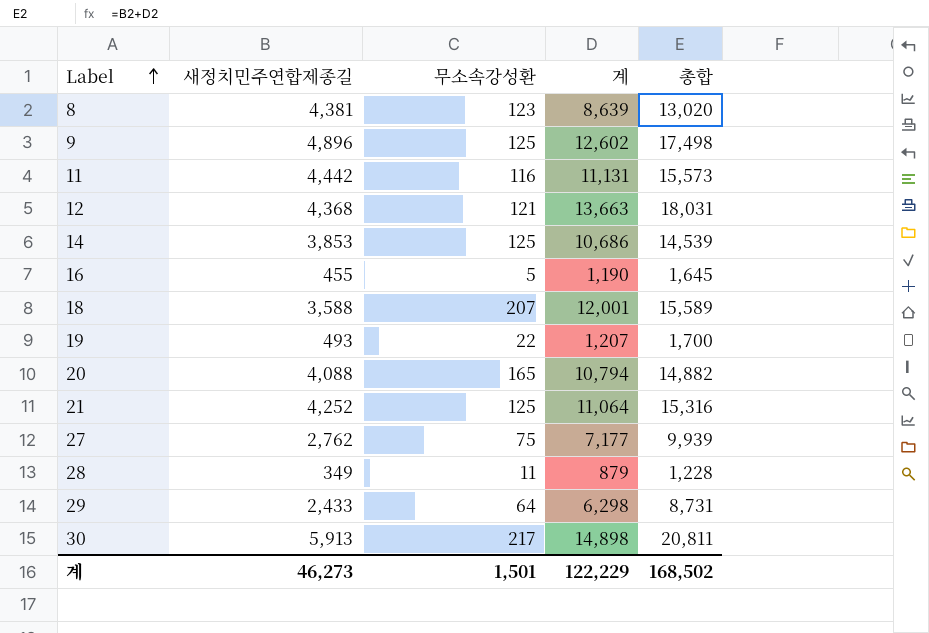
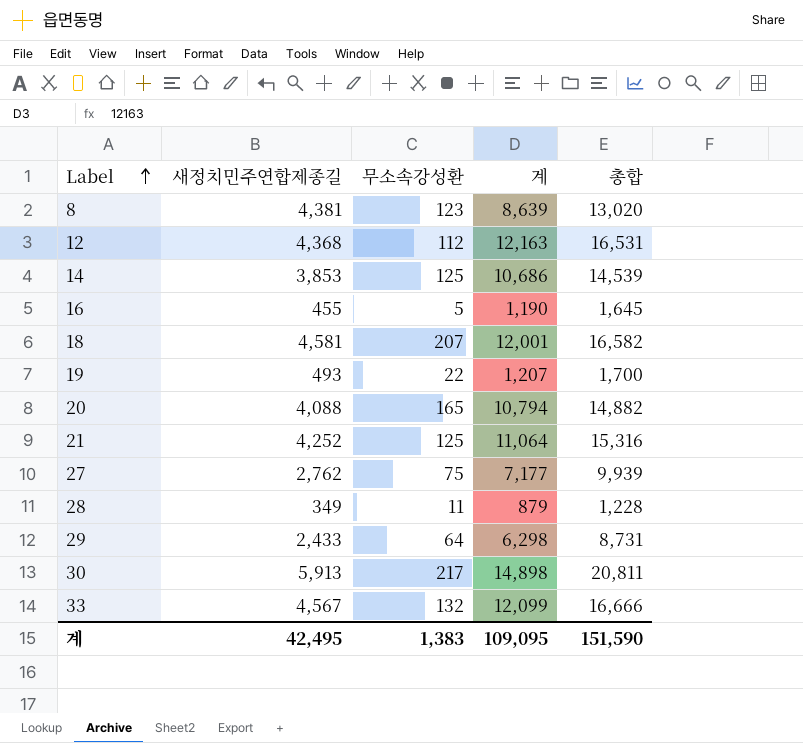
row 9: 4,896 | 125 | 12,602 | 17,498 -> none
row 11: 4,442 | 116 | 11,131 | 15,573 -> none
12 | 무소속강성환: 121 -> 112
12 | 계: 13,663 -> 12,163
12 | 총합: 18,031 -> 16,531
18 | 새정치민주연합제종길: 3,588 -> 4,581
18 | 총합: 15,589 -> 16,582
row 33: none -> 4,567 | 132 | 12,099 | 16,666
계 | 새정치민주연합제종길: 46,273 -> 42,495
계 | 무소속강성환: 1,501 -> 1,383
계 | 계: 122,229 -> 109,095
계 | 총합: 168,502 -> 151,590

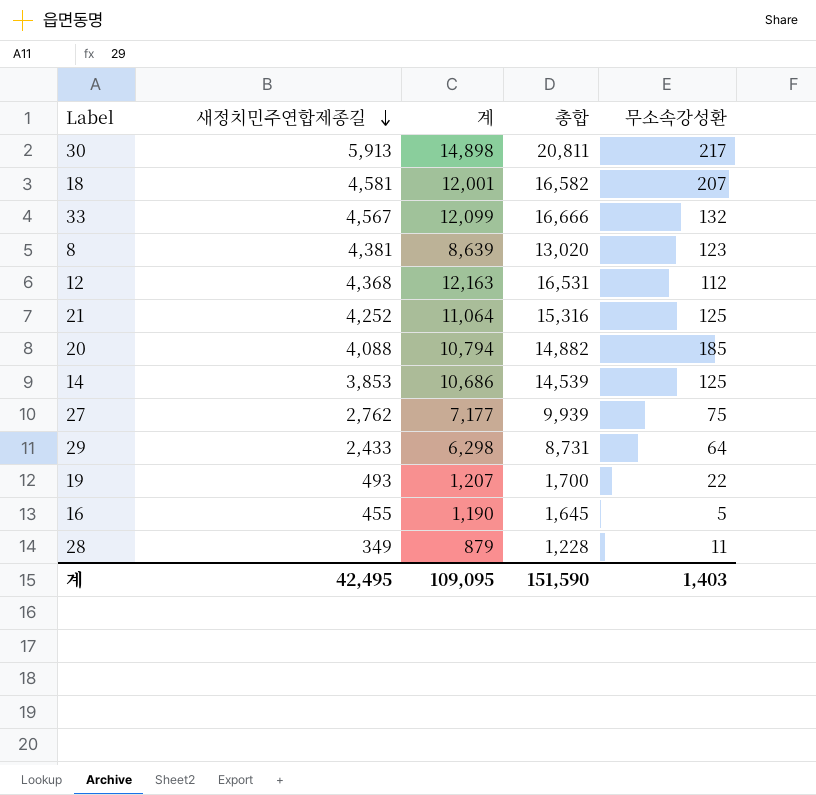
row order: Label ascending -> 새정치민주연합제종길 descending
column 무소속강성환 | position: 3 -> 5
20 | 무소속강성환: 165 -> 185
계 | 무소속강성환: 1,383 -> 1,403

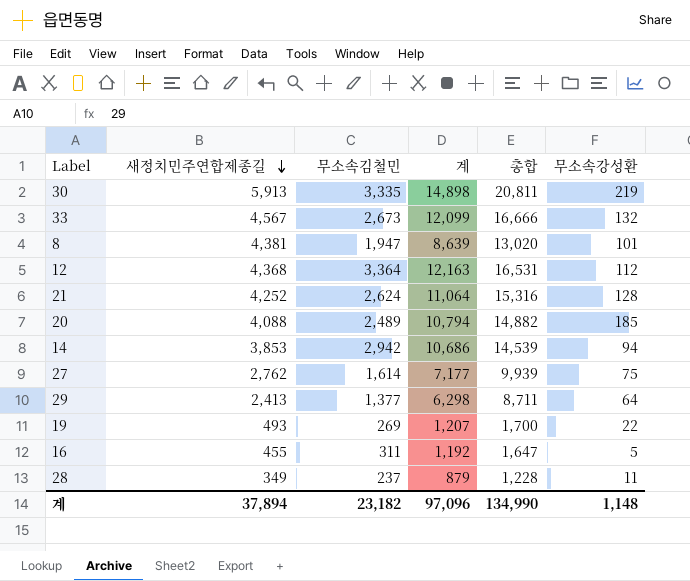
column 무소속김철민 | position: none -> 3
row 18: 4,581 | 12,001 | 16,582 | 207 -> none
30 | 무소속강성환: 217 -> 219
8 | 무소속강성환: 123 -> 101
21 | 무소속강성환: 125 -> 128
14 | 무소속강성환: 125 -> 94
29 | 새정치민주연합제종길: 2,433 -> 2,413
29 | 총합: 8,731 -> 8,711
16 | 계: 1,190 -> 1,192
16 | 총합: 1,645 -> 1,647
계 | 새정치민주연합제종길: 42,495 -> 37,894
계 | 계: 109,095 -> 97,096
계 | 총합: 151,590 -> 134,990
계 | 무소속강성환: 1,403 -> 1,148

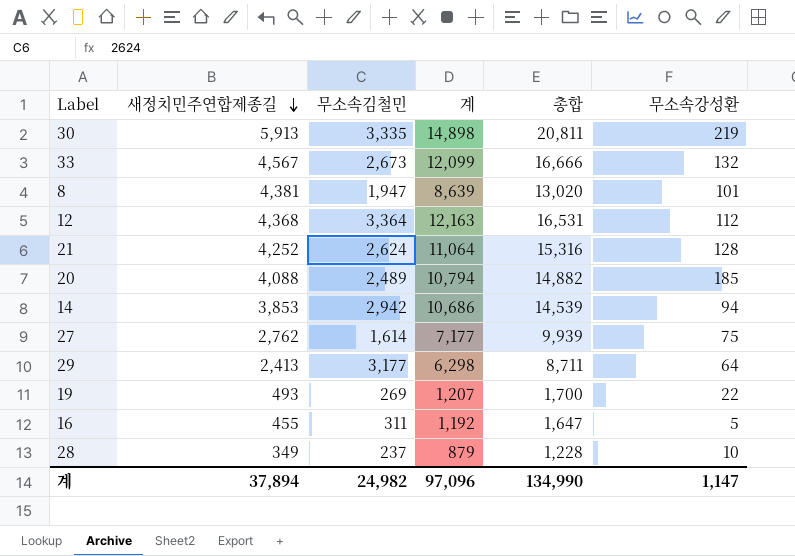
29 | 무소속김철민: 1,377 -> 3,177
28 | 무소속강성환: 11 -> 10
계 | 무소속김철민: 23,182 -> 24,982
계 | 무소속강성환: 1,148 -> 1,147

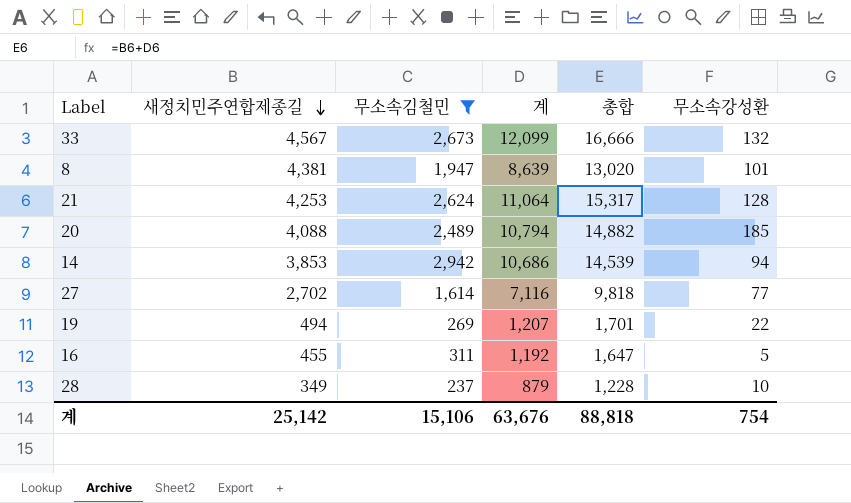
filter: none -> 무소속김철민 <= 2,942
21 | 새정치민주연합제종길: 4,252 -> 4,253
21 | 총합: 15,316 -> 15,317
27 | 새정치민주연합제종길: 2,762 -> 2,702
27 | 계: 7,177 -> 7,116
27 | 총합: 9,939 -> 9,818
27 | 무소속강성환: 75 -> 77
19 | 새정치민주연합제종길: 493 -> 494
19 | 총합: 1,700 -> 1,701
계 | 새정치민주연합제종길: 37,894 -> 25,142
계 | 무소속김철민: 24,982 -> 15,106
계 | 계: 97,096 -> 63,676
계 | 총합: 134,990 -> 88,818
계 | 무소속강성환: 1,147 -> 754

